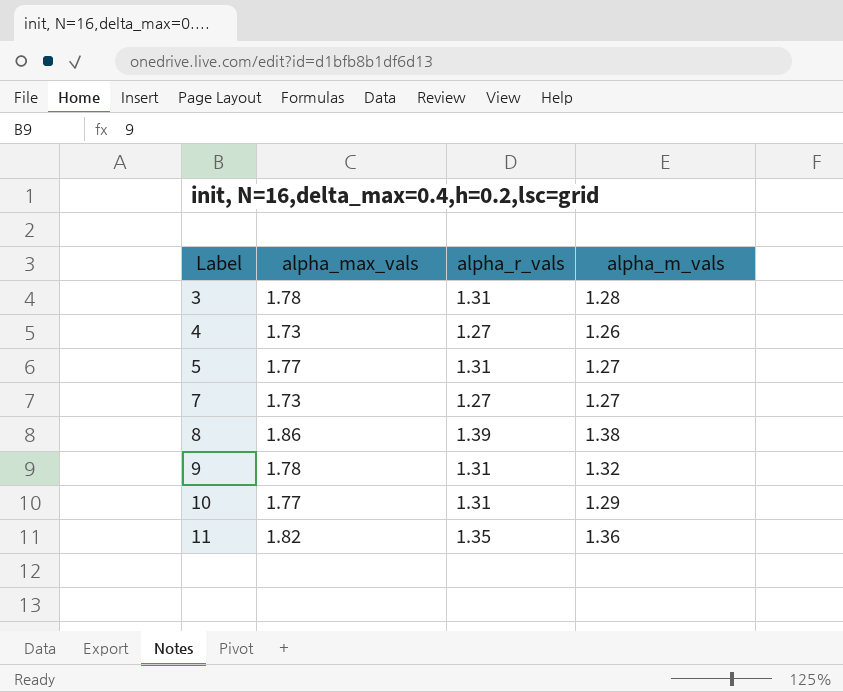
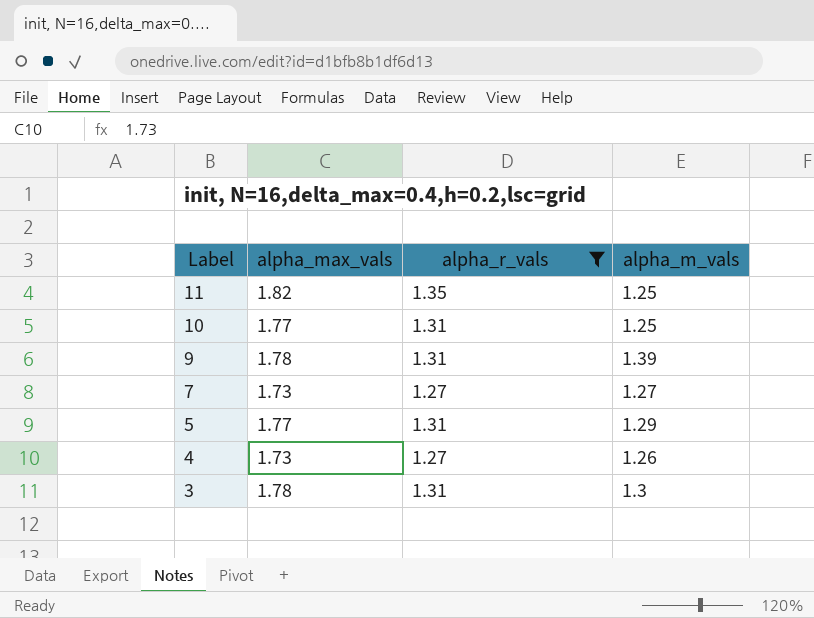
filter: none -> alpha_r_vals != 1.39
row order: Label ascending -> Label descending
11 | alpha_m_vals: 1.36 -> 1.25
10 | alpha_m_vals: 1.29 -> 1.25
9 | alpha_m_vals: 1.32 -> 1.39
5 | alpha_m_vals: 1.27 -> 1.29
3 | alpha_m_vals: 1.28 -> 1.3

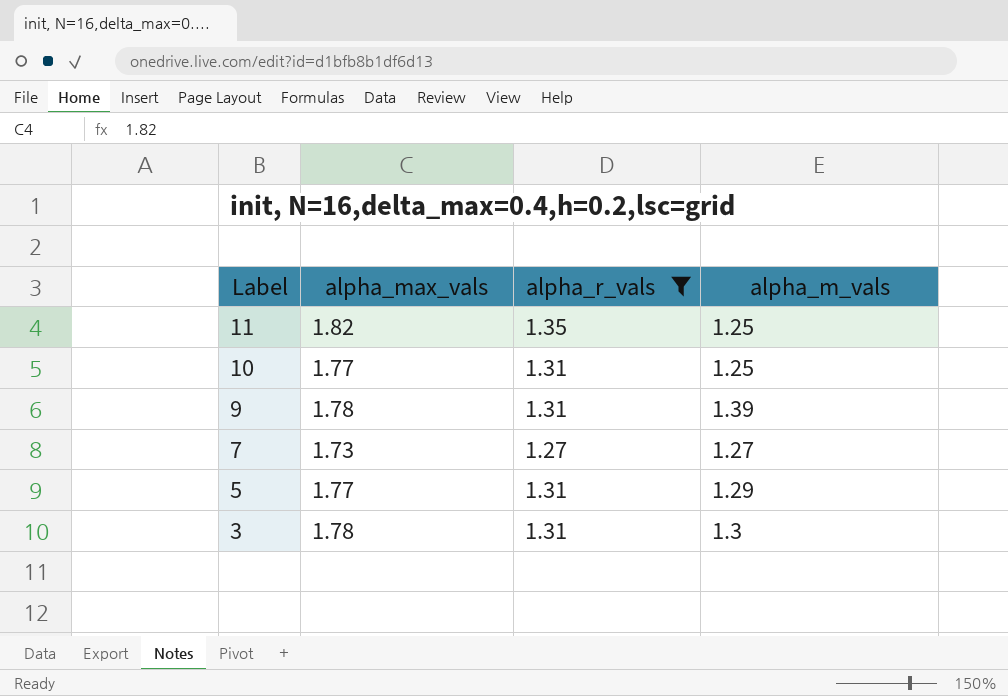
row 4: 1.73 | 1.27 | 1.26 -> none

